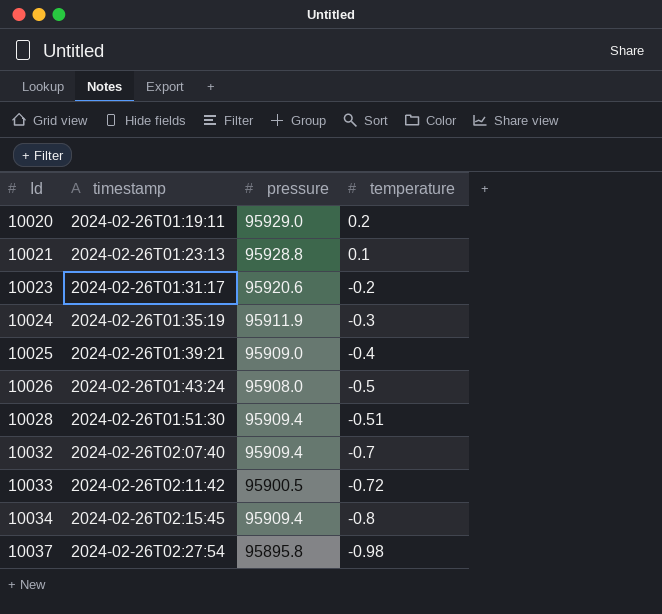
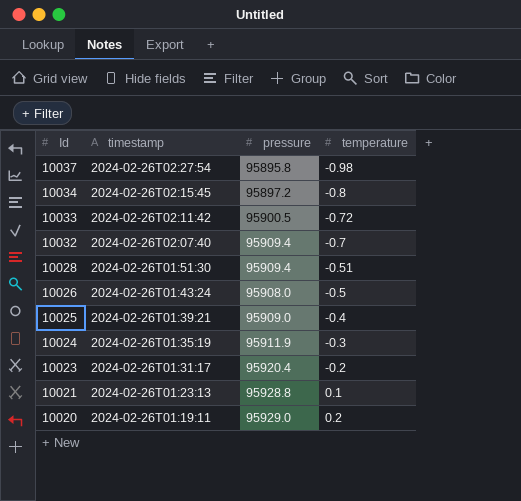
row order: Id ascending -> Id descending
10034 | pressure: 95909.4 -> 95897.2
10023 | pressure: 95920.6 -> 95920.4

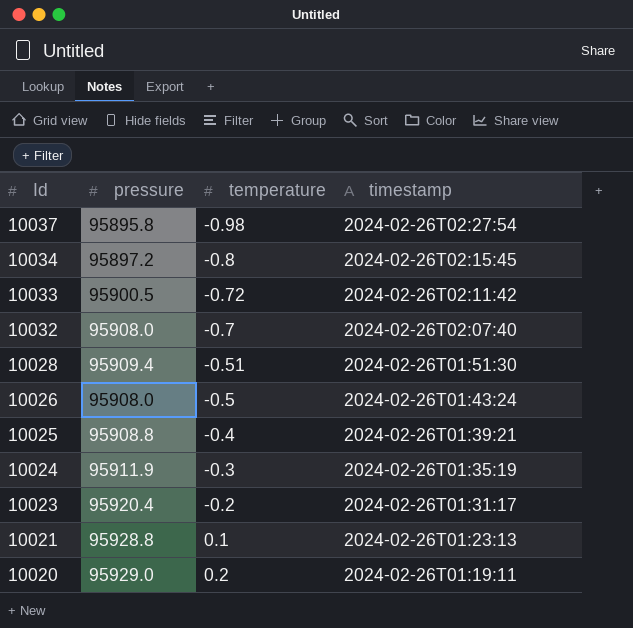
column timestamp | position: 2 -> 4
10032 | pressure: 95909.4 -> 95908.0
10025 | pressure: 95909.0 -> 95908.8

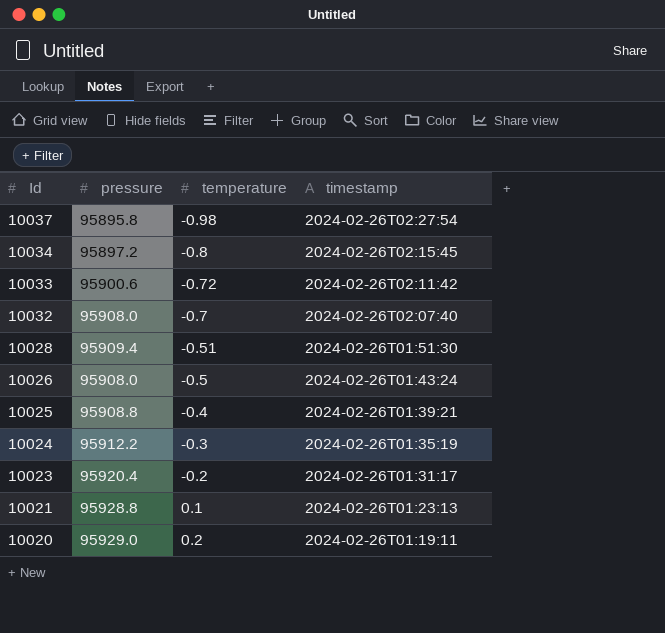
10033 | pressure: 95900.5 -> 95900.6
10024 | pressure: 95911.9 -> 95912.2

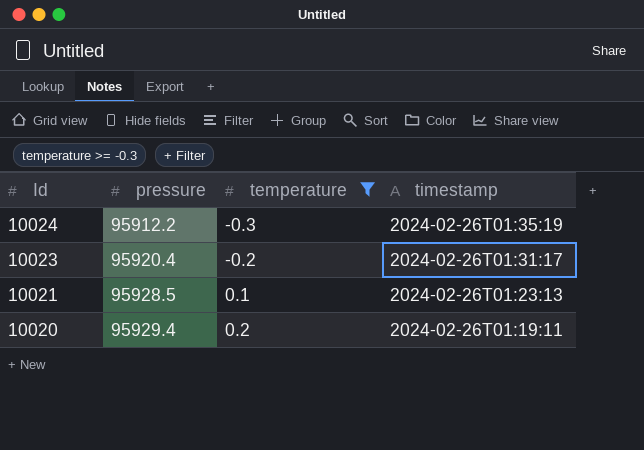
filter: none -> temperature >= -0.3
10021 | pressure: 95928.8 -> 95928.5
10020 | pressure: 95929.0 -> 95929.4

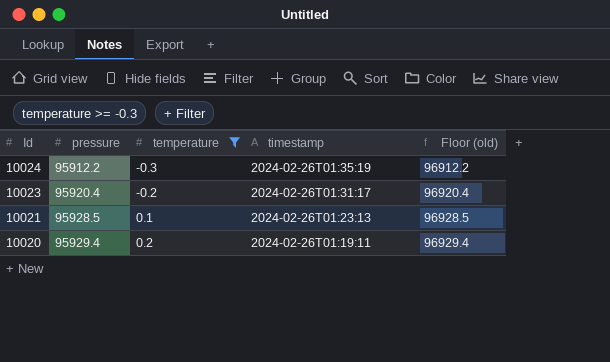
column Floor (old) | formula: none -> [pressure] + 1000

